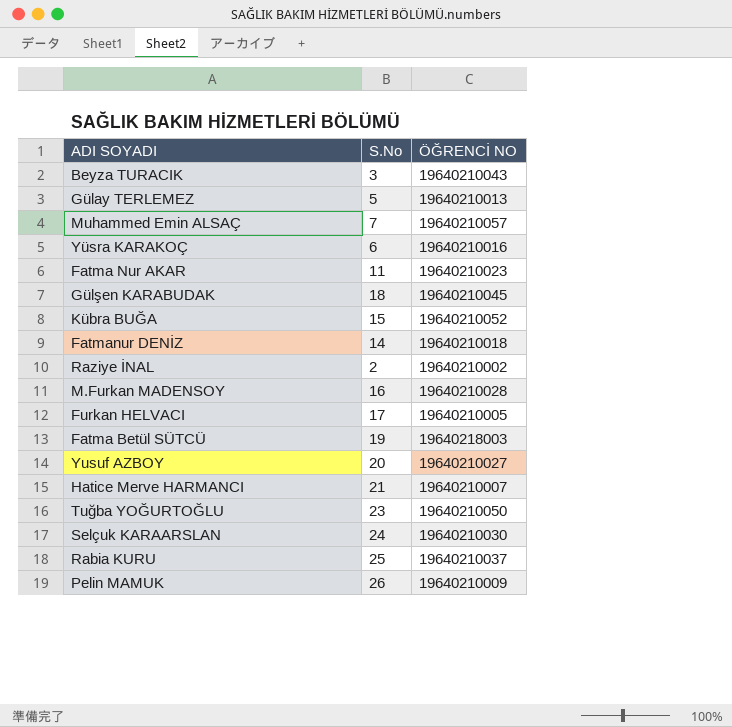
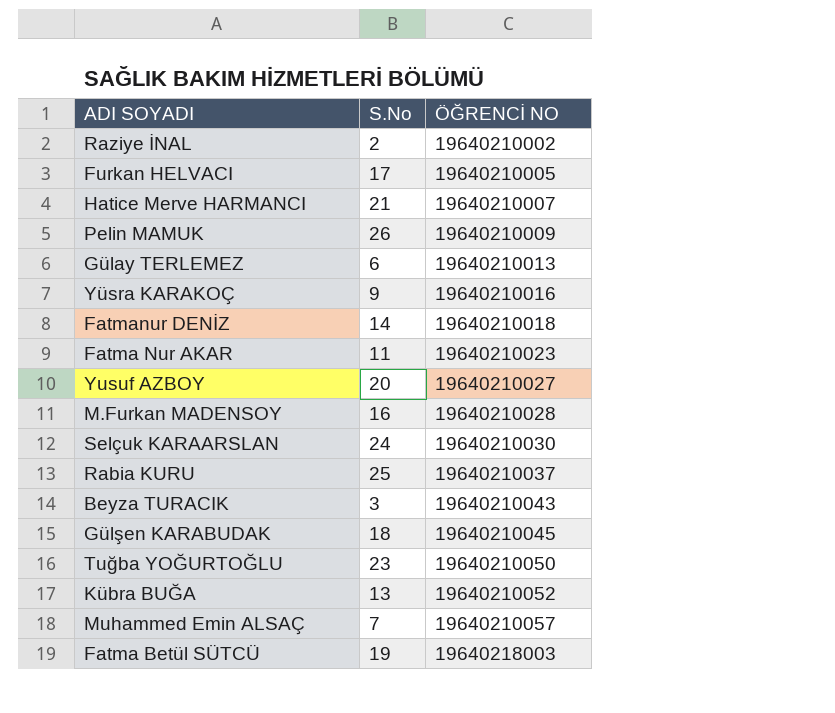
row order: none -> ÖĞRENCİ NO ascending
Gülay TERLEMEZ | S.No: 5 -> 6
Yüsra KARAKOÇ | S.No: 6 -> 9
Kübra BUĞA | S.No: 15 -> 13

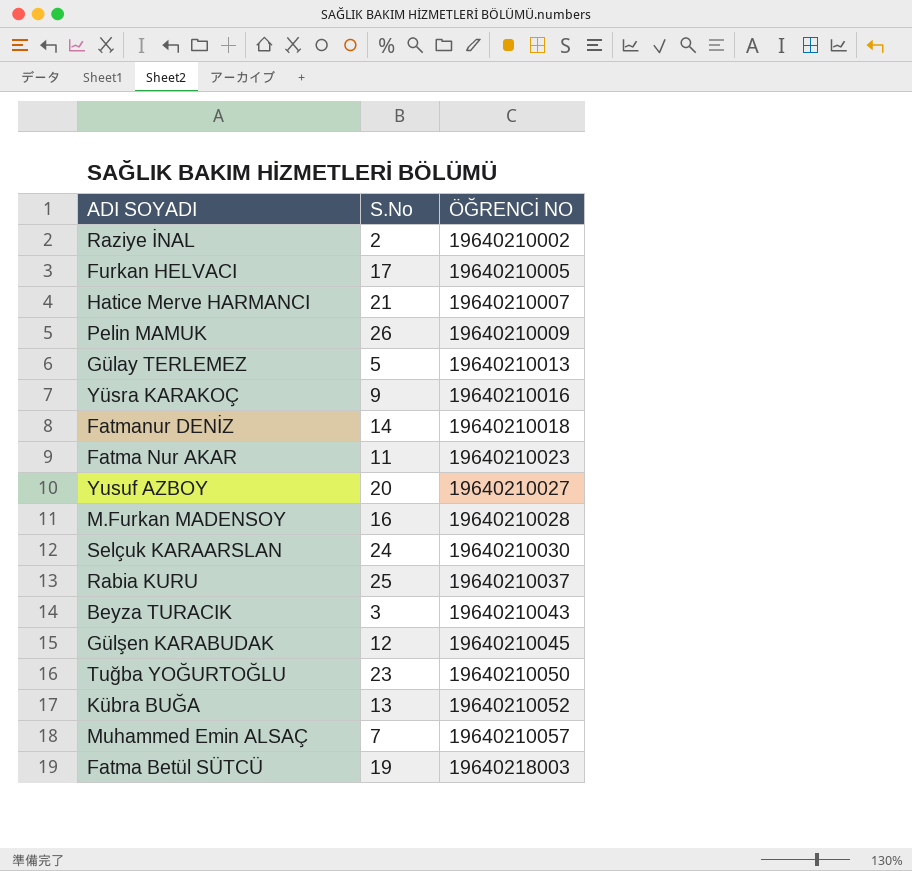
Gülay TERLEMEZ | S.No: 6 -> 5
Gülşen KARABUDAK | S.No: 18 -> 12

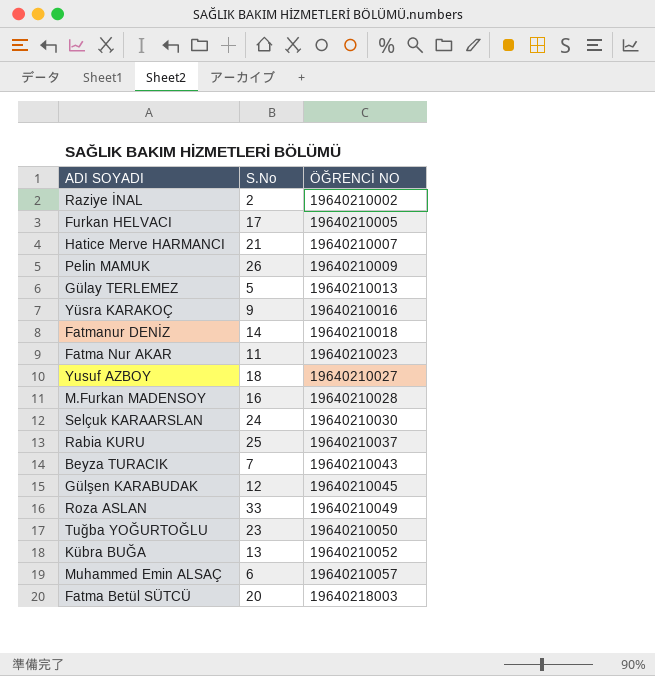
Yusuf AZBOY | S.No: 20 -> 18
Beyza TURACIK | S.No: 3 -> 7
row Roza ASLAN: none -> 33 | 19640210049
Muhammed Emin ALSAÇ | S.No: 7 -> 6
Fatma Betül SÜTCÜ | S.No: 19 -> 20

